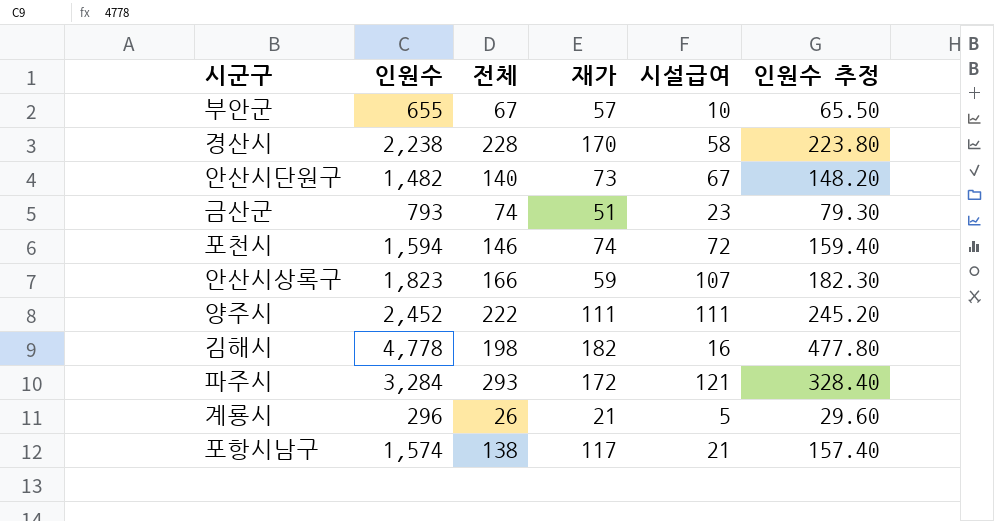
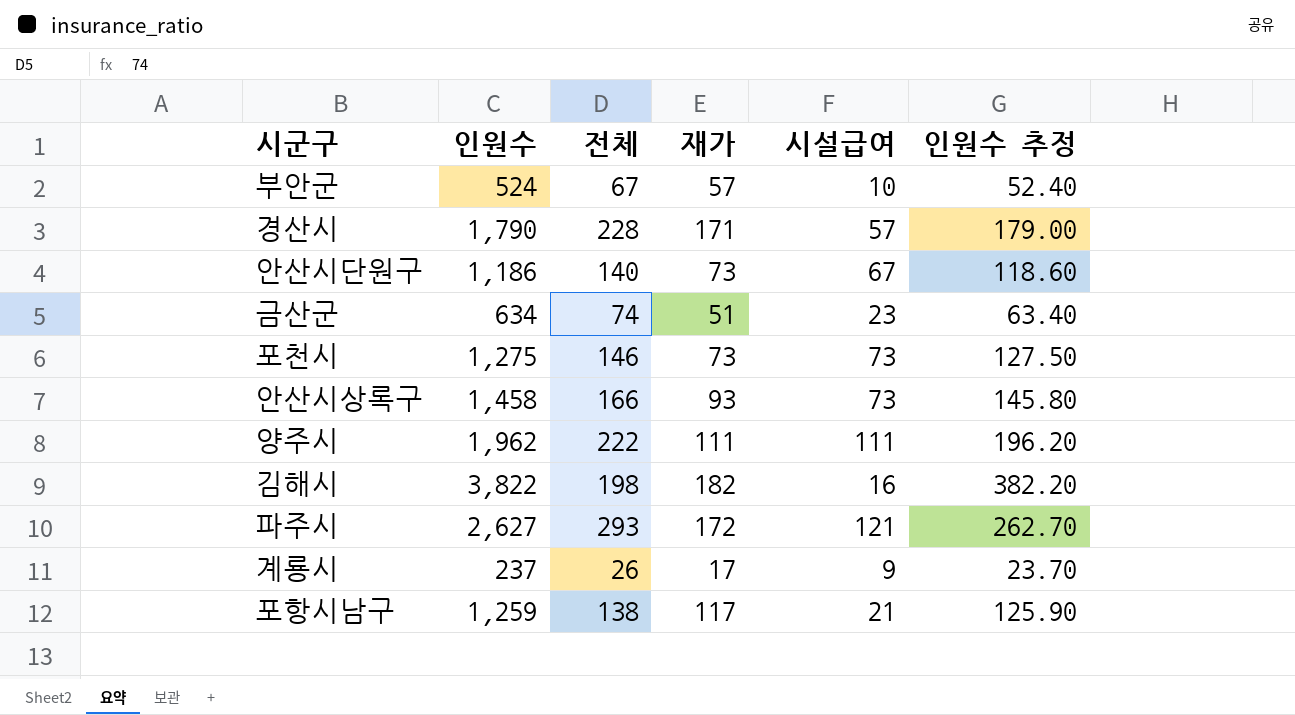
부안군 | 인원수: 655 -> 524
부안군 | 인원수 추정: 65.50 -> 52.40
경산시 | 인원수: 2,238 -> 1,790
경산시 | 재가: 170 -> 171
경산시 | 시설급여: 58 -> 57
경산시 | 인원수 추정: 223.80 -> 179.00
안산시단원구 | 인원수: 1,482 -> 1,186
안산시단원구 | 인원수 추정: 148.20 -> 118.60
금산군 | 인원수: 793 -> 634
금산군 | 인원수 추정: 79.30 -> 63.40
포천시 | 인원수: 1,594 -> 1,275
포천시 | 재가: 74 -> 73
포천시 | 시설급여: 72 -> 73
포천시 | 인원수 추정: 159.40 -> 127.50
안산시상록구 | 인원수: 1,823 -> 1,458
안산시상록구 | 재가: 59 -> 93
안산시상록구 | 시설급여: 107 -> 73
안산시상록구 | 인원수 추정: 182.30 -> 145.80
양주시 | 인원수: 2,452 -> 1,962
양주시 | 인원수 추정: 245.20 -> 196.20
김해시 | 인원수: 4,778 -> 3,822
김해시 | 인원수 추정: 477.80 -> 382.20
파주시 | 인원수: 3,284 -> 2,627
파주시 | 인원수 추정: 328.40 -> 262.70
계룡시 | 인원수: 296 -> 237
계룡시 | 재가: 21 -> 17
계룡시 | 시설급여: 5 -> 9
계룡시 | 인원수 추정: 29.60 -> 23.70
포항시남구 | 인원수: 1,574 -> 1,259
포항시남구 | 인원수 추정: 157.40 -> 125.90

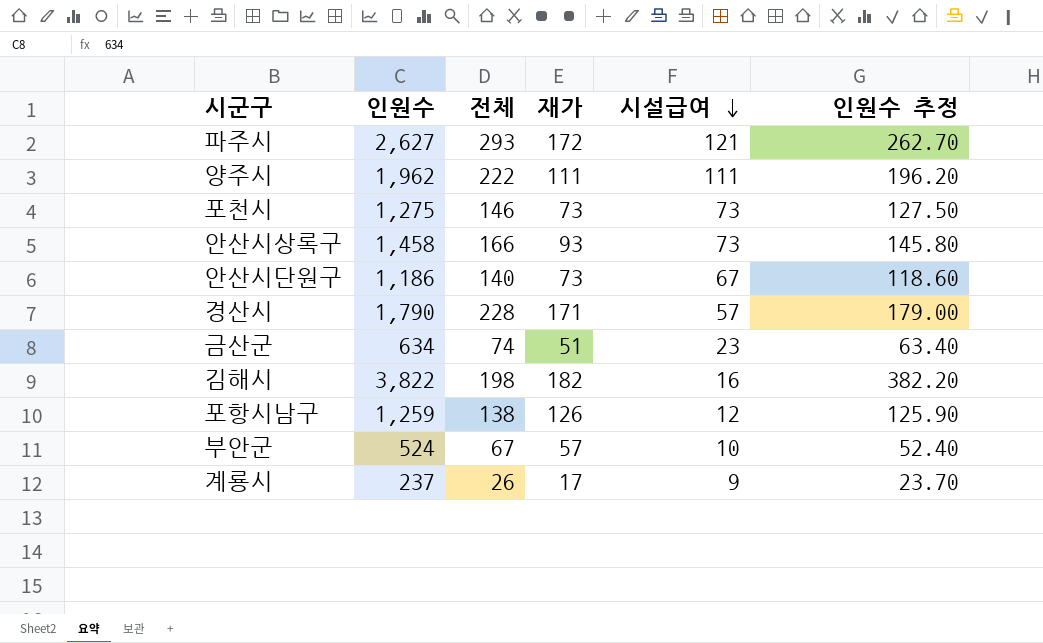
row order: none -> 시설급여 descending
포항시남구 | 재가: 117 -> 126
포항시남구 | 시설급여: 21 -> 12

